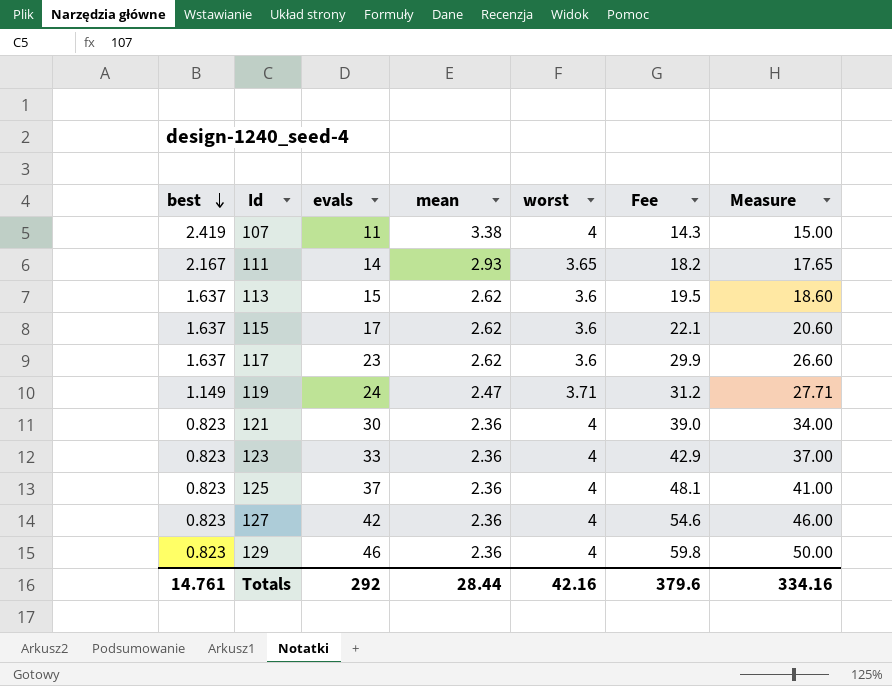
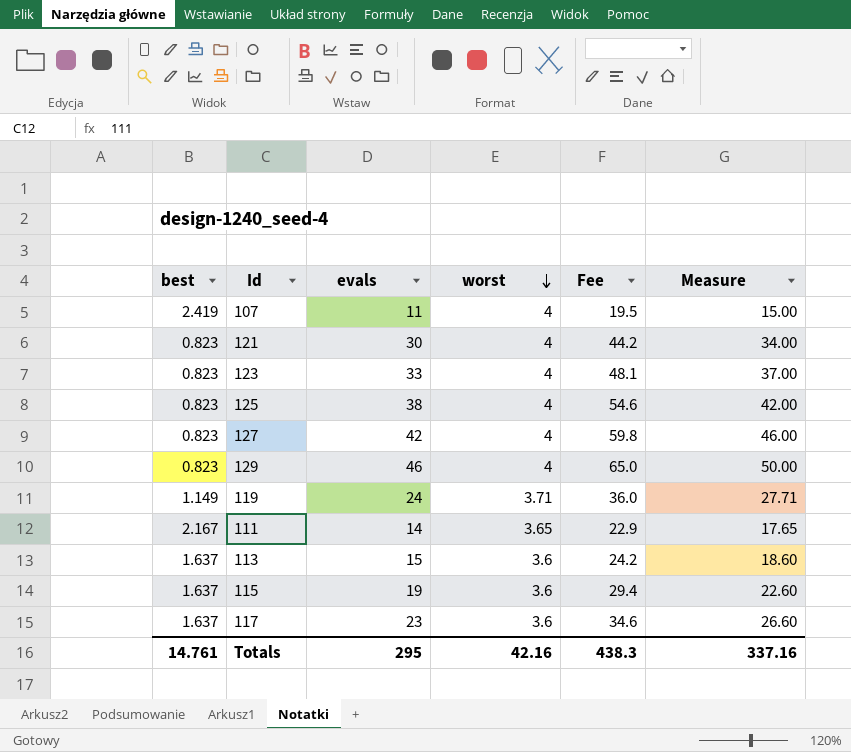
row order: best descending -> worst descending
column mean | position: 4 -> none
column Fee | formula: [evals] * 1.3 -> [Measure] * 1.3
125 | evals: 37 -> 38
125 | Measure: 41.00 -> 42.00
115 | evals: 17 -> 19
115 | Measure: 20.60 -> 22.60
Totals | evals: 292 -> 295
Totals | Fee: 379.6 -> 438.3
Totals | Measure: 334.16 -> 337.16

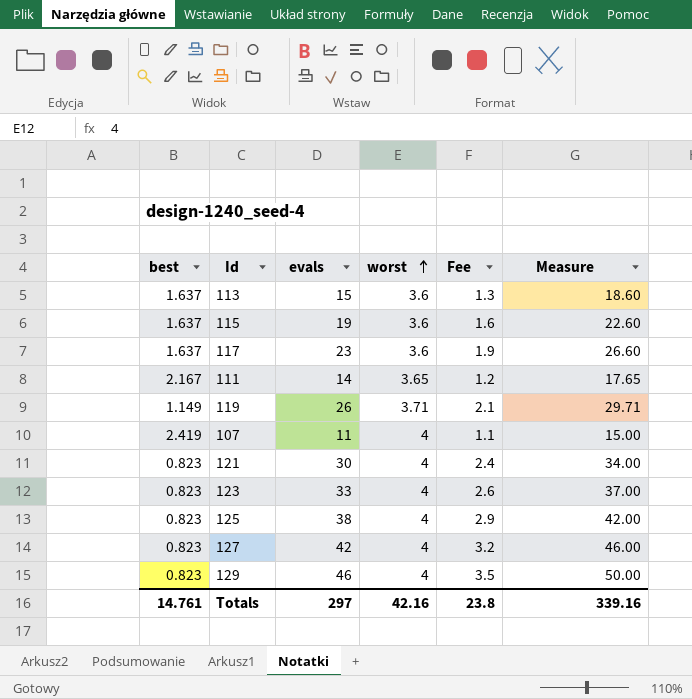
row order: worst descending -> worst ascending
column Fee | formula: [Measure] * 1.3 -> [Measure] * 0.07
119 | evals: 24 -> 26
119 | Measure: 27.71 -> 29.71
Totals | evals: 295 -> 297
Totals | Fee: 438.3 -> 23.8
Totals | Measure: 337.16 -> 339.16

